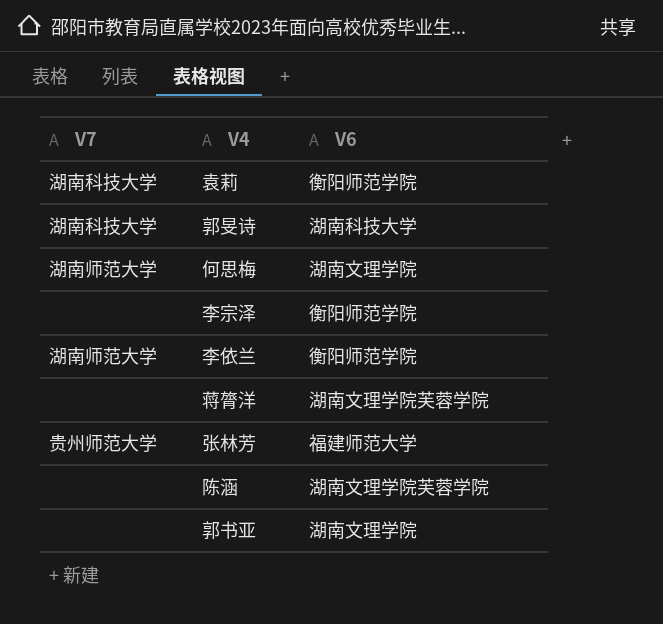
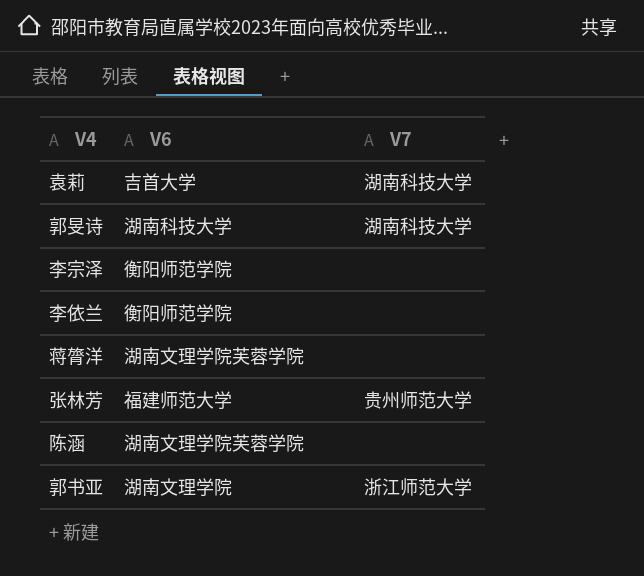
column V7 | position: 1 -> 3
row 何思梅: 湖南师范大学 | 湖南文理学院 -> none
袁莉 | V6: 衡阳师范学院 -> 吉首大学
李依兰 | V7: 湖南师范大学 -> none
郭书亚 | V7: none -> 浙江师范大学

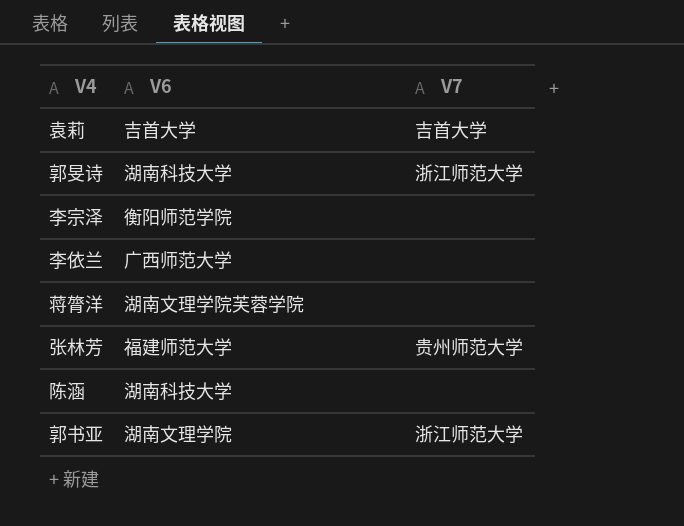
袁莉 | V7: 湖南科技大学 -> 吉首大学
郭旻诗 | V7: 湖南科技大学 -> 浙江师范大学
李依兰 | V6: 衡阳师范学院 -> 广西师范大学
陈涵 | V6: 湖南文理学院芙蓉学院 -> 湖南科技大学

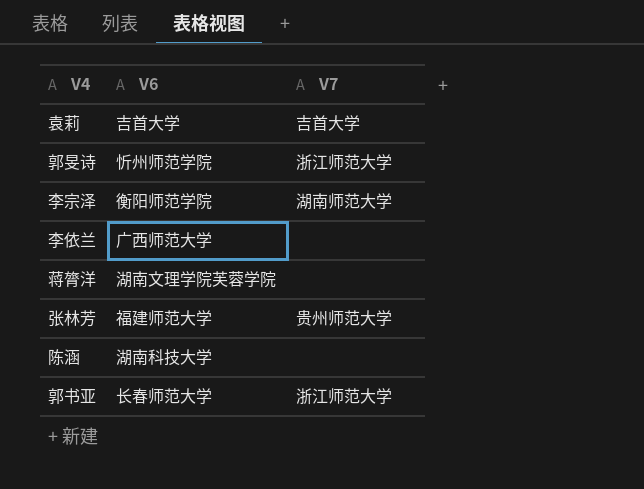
郭旻诗 | V6: 湖南科技大学 -> 忻州师范学院
李宗泽 | V7: none -> 湖南师范大学
郭书亚 | V6: 湖南文理学院 -> 长春师范大学

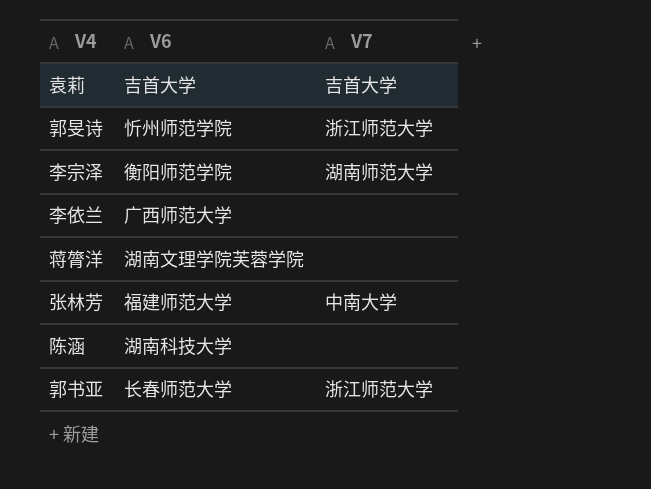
张林芳 | V7: 贵州师范大学 -> 中南大学

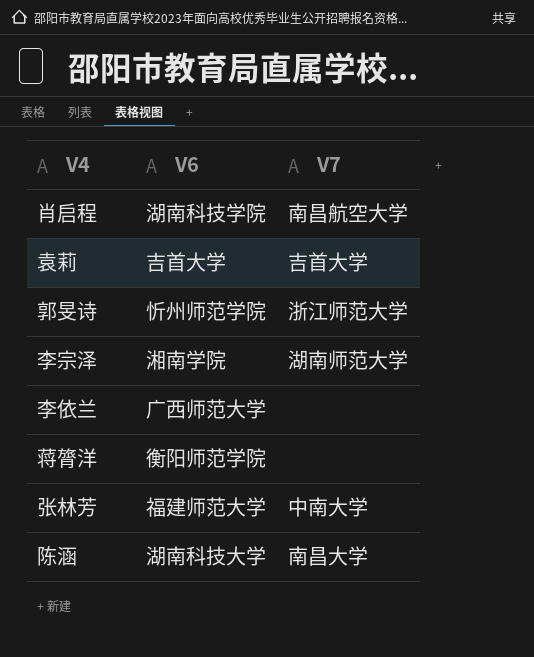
row 郭书亚: 长春师范大学 | 浙江师范大学 -> none
row 肖启程: none -> 湖南科技学院 | 南昌航空大学
李宗泽 | V6: 衡阳师范学院 -> 湘南学院
蒋膂洋 | V6: 湖南文理学院芙蓉学院 -> 衡阳师范学院
陈涵 | V7: none -> 南昌大学

